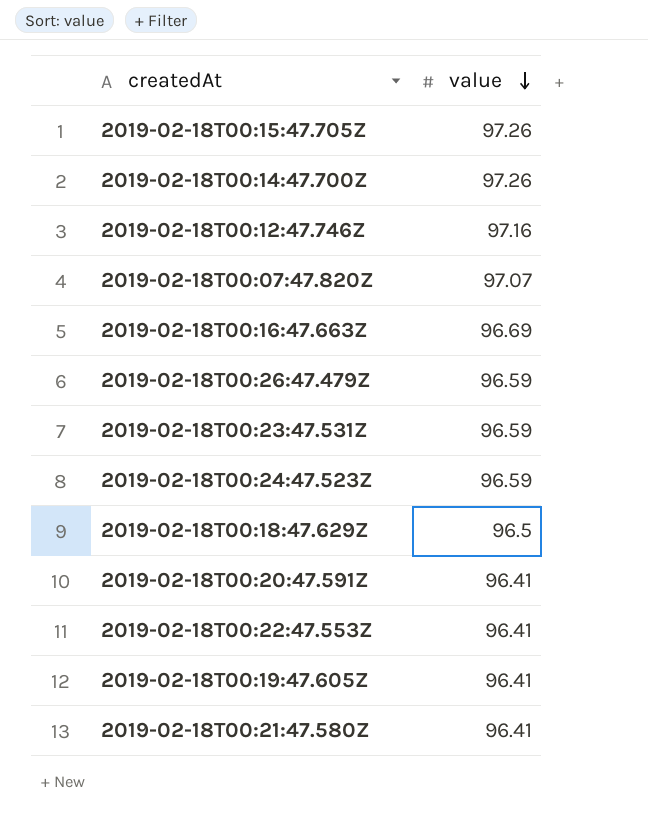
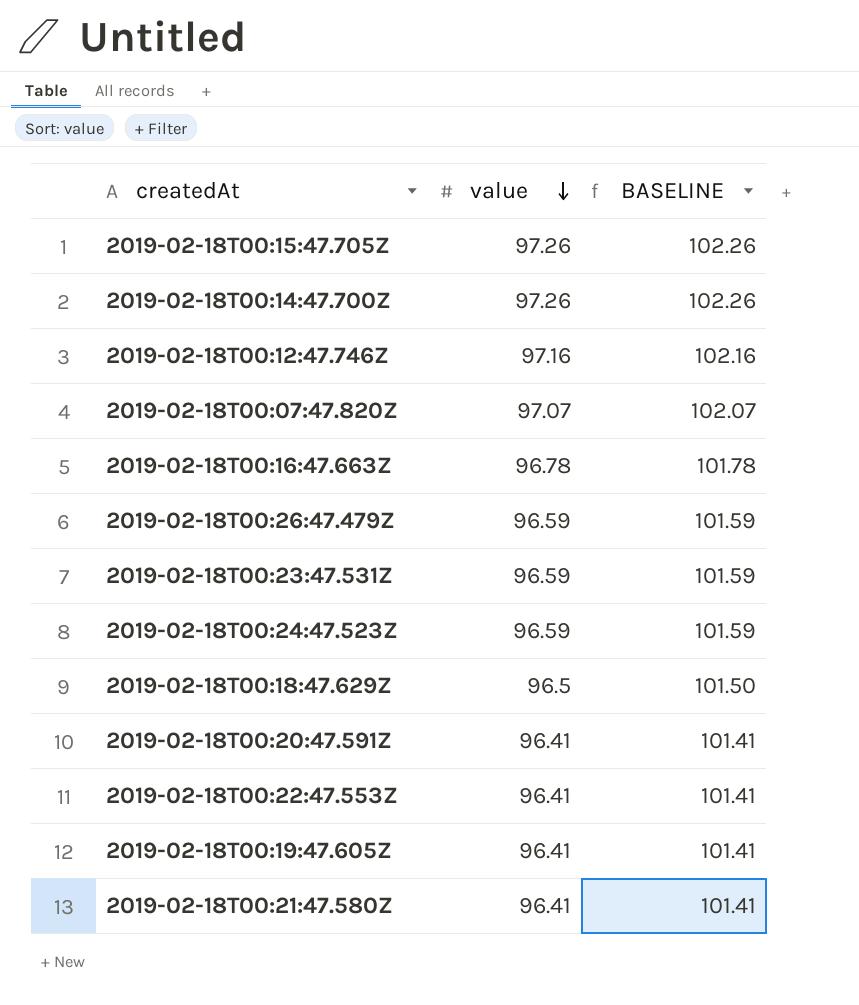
column BASELINE | formula: none -> [value] + 5
2019-02-18T00:16:47.663Z | value: 96.69 -> 96.78

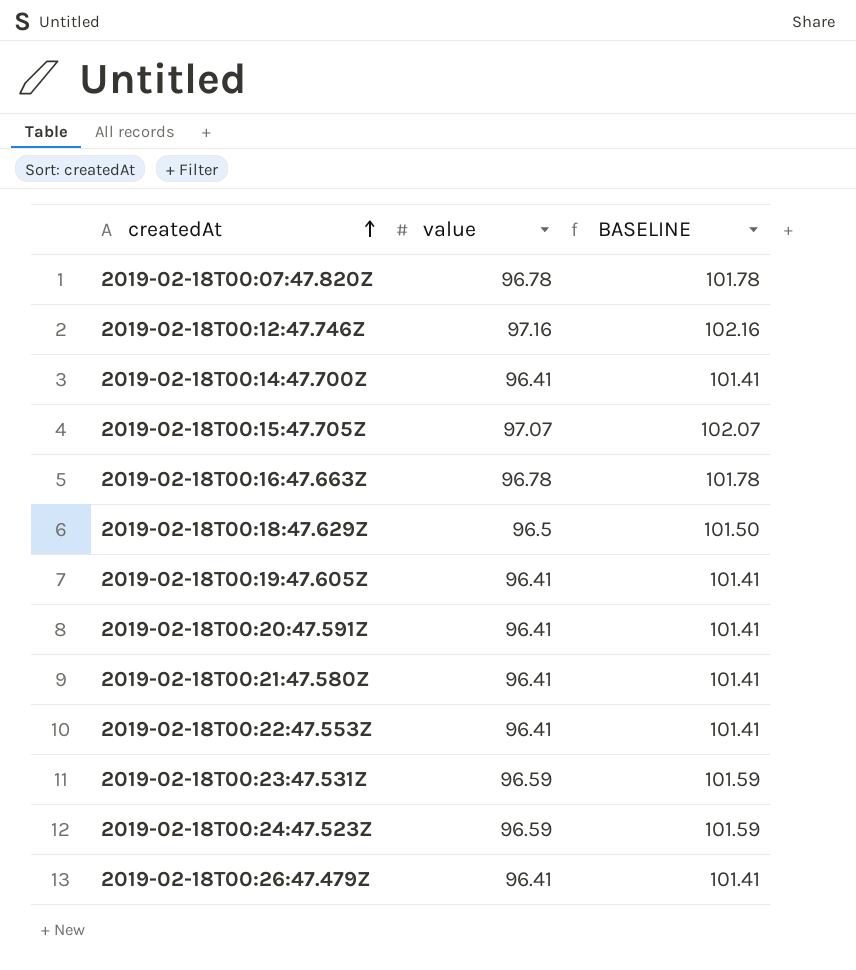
row order: value descending -> createdAt ascending
2019-02-18T00:07:47.820Z | value: 97.07 -> 96.78
2019-02-18T00:07:47.820Z | BASELINE: 102.07 -> 101.78
2019-02-18T00:14:47.700Z | value: 97.26 -> 96.41
2019-02-18T00:14:47.700Z | BASELINE: 102.26 -> 101.41
2019-02-18T00:15:47.705Z | value: 97.26 -> 97.07
2019-02-18T00:15:47.705Z | BASELINE: 102.26 -> 102.07
2019-02-18T00:26:47.479Z | value: 96.59 -> 96.41
2019-02-18T00:26:47.479Z | BASELINE: 101.59 -> 101.41

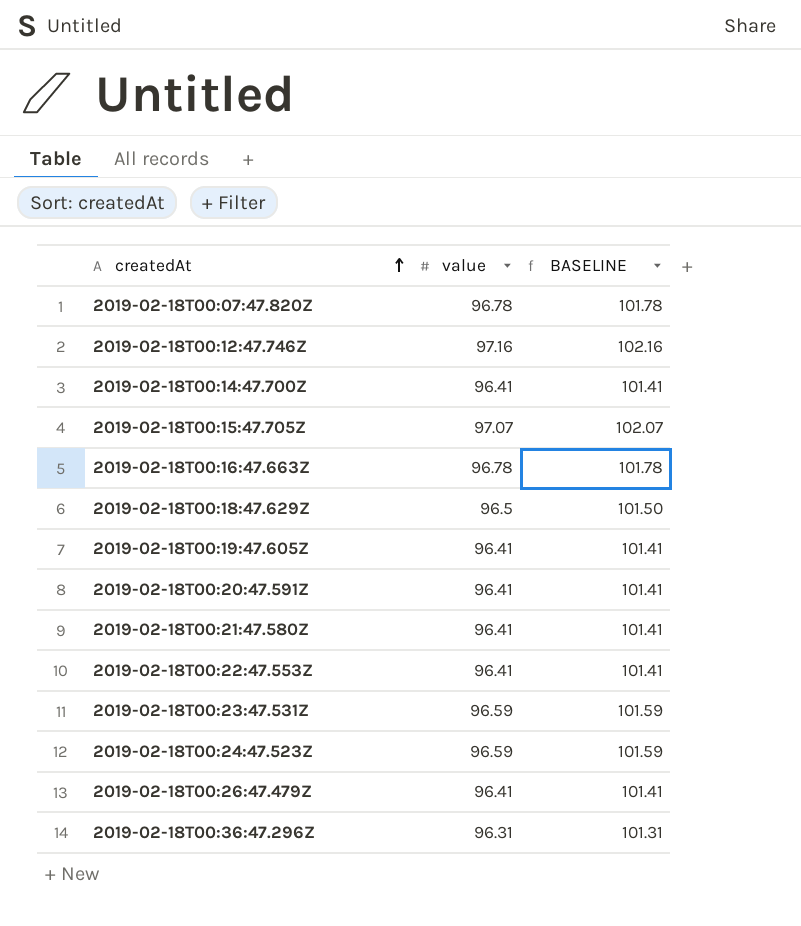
row 2019-02-18T00:36:47.296Z: none -> 96.31 | 101.31

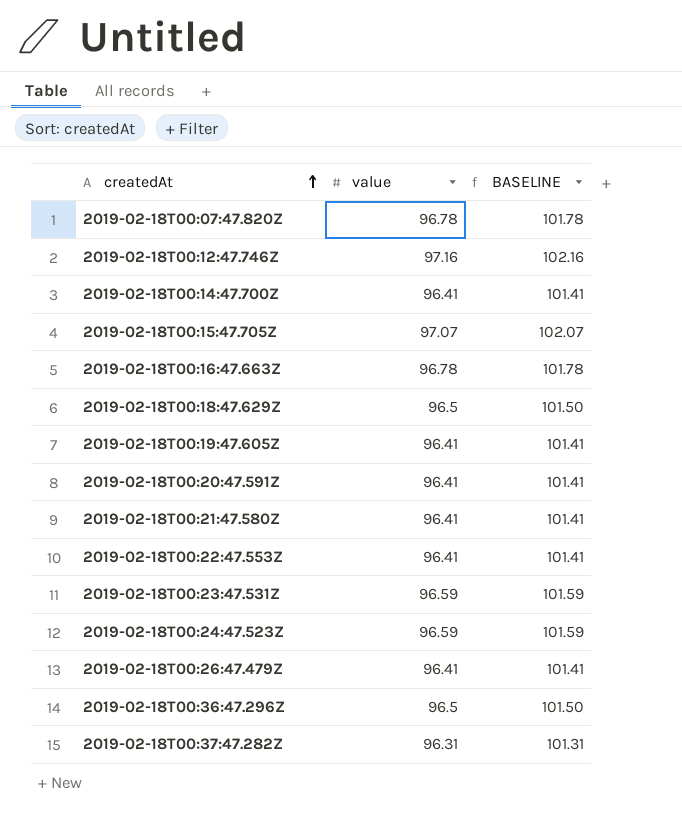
2019-02-18T00:36:47.296Z | value: 96.31 -> 96.5
2019-02-18T00:36:47.296Z | BASELINE: 101.31 -> 101.50
row 2019-02-18T00:37:47.282Z: none -> 96.31 | 101.31

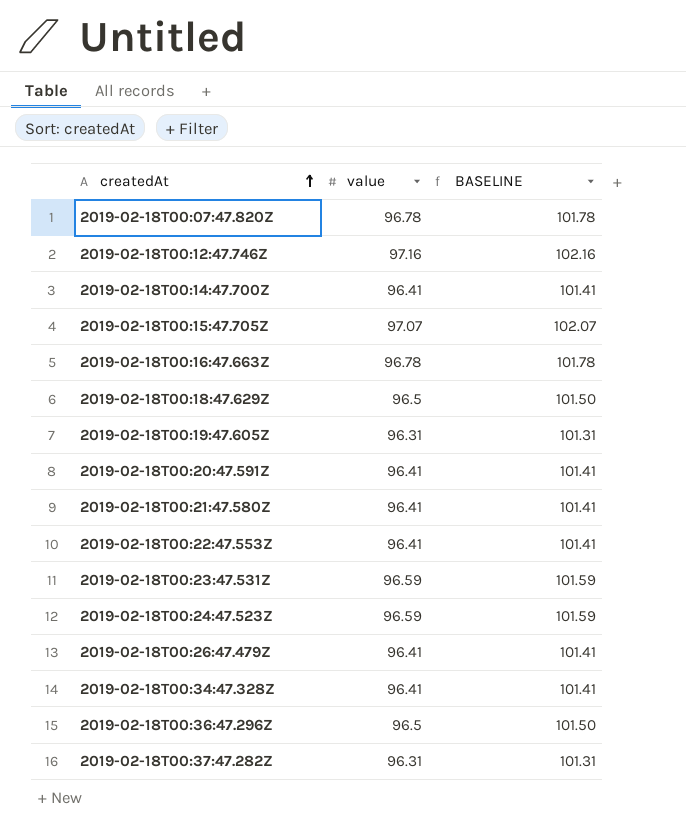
2019-02-18T00:19:47.605Z | value: 96.41 -> 96.31
2019-02-18T00:19:47.605Z | BASELINE: 101.41 -> 101.31
row 2019-02-18T00:34:47.328Z: none -> 96.41 | 101.41

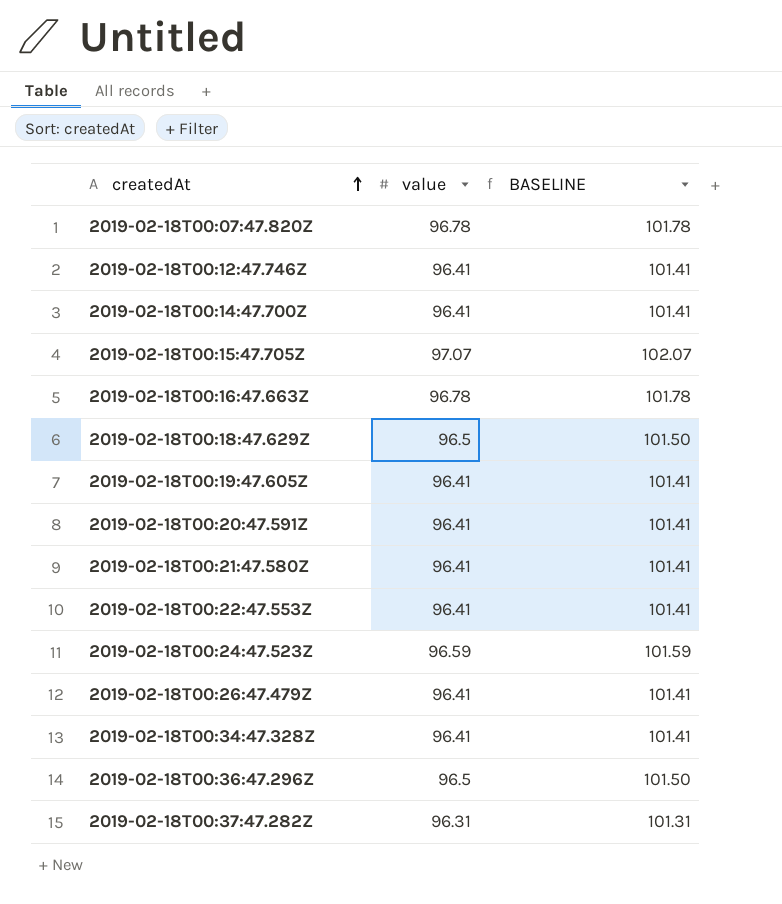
row 2019-02-18T00:23:47.531Z: 96.59 | 101.59 -> none
2019-02-18T00:12:47.746Z | value: 97.16 -> 96.41
2019-02-18T00:12:47.746Z | BASELINE: 102.16 -> 101.41
2019-02-18T00:19:47.605Z | value: 96.31 -> 96.41
2019-02-18T00:19:47.605Z | BASELINE: 101.31 -> 101.41

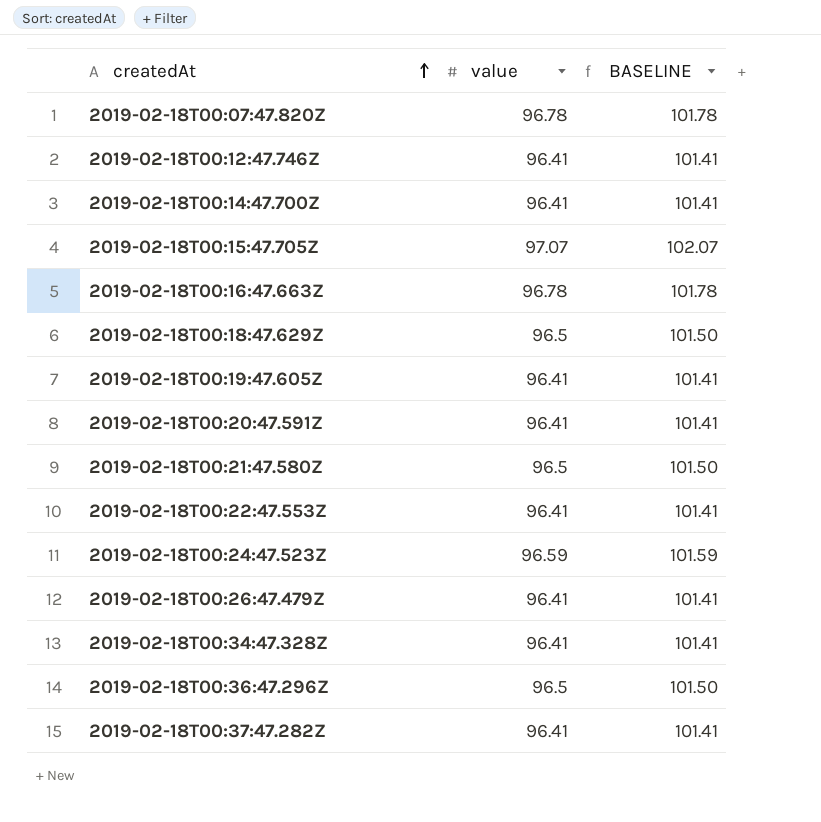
2019-02-18T00:21:47.580Z | value: 96.41 -> 96.5
2019-02-18T00:21:47.580Z | BASELINE: 101.41 -> 101.50
2019-02-18T00:37:47.282Z | value: 96.31 -> 96.41
2019-02-18T00:37:47.282Z | BASELINE: 101.31 -> 101.41

